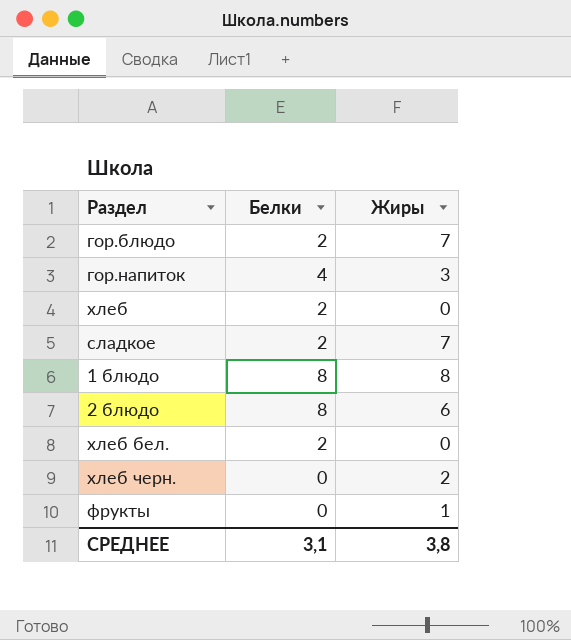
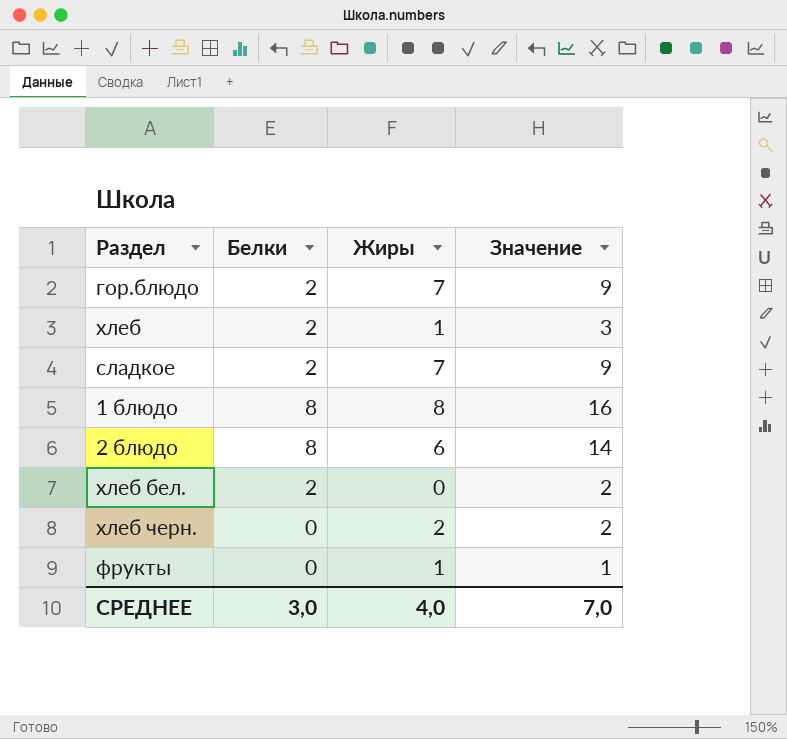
column Значение | formula: none -> [Белки] + [Жиры]
row гор.напиток: 4 | 3 -> none
хлеб | Жиры: 0 -> 1
СРЕДНЕЕ | Белки: 3,1 -> 3,0
СРЕДНЕЕ | Жиры: 3,8 -> 4,0

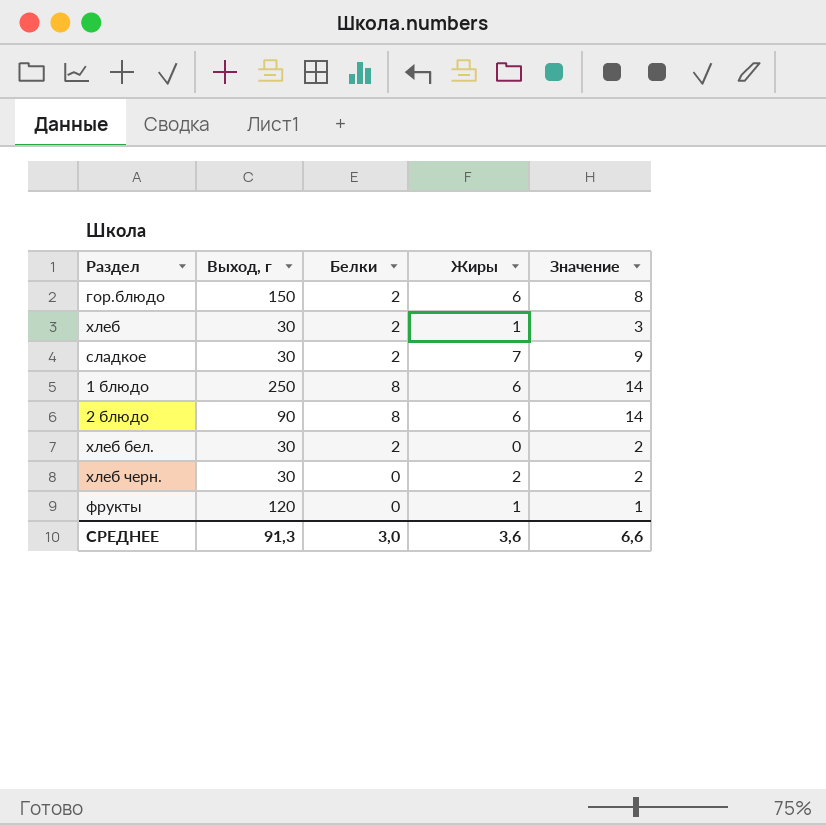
column Выход, г | position: none -> 2
гор.блюдо | Жиры: 7 -> 6
гор.блюдо | Значение: 9 -> 8
1 блюдо | Жиры: 8 -> 6
1 блюдо | Значение: 16 -> 14
СРЕДНЕЕ | Жиры: 4,0 -> 3,6
СРЕДНЕЕ | Значение: 7,0 -> 6,6

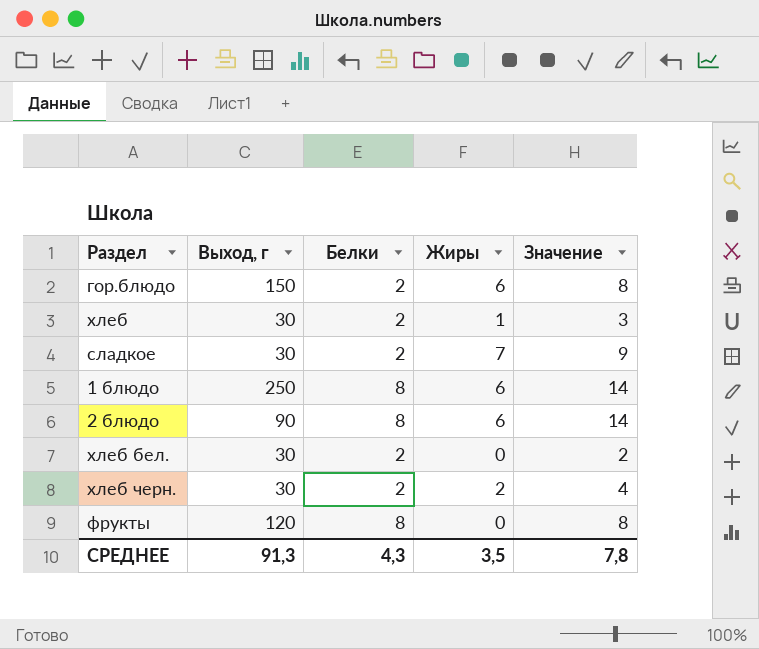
хлеб черн. | Белки: 0 -> 2
хлеб черн. | Значение: 2 -> 4
фрукты | Белки: 0 -> 8
фрукты | Жиры: 1 -> 0
фрукты | Значение: 1 -> 8
СРЕДНЕЕ | Белки: 3,0 -> 4,3
СРЕДНЕЕ | Жиры: 3,6 -> 3,5
СРЕДНЕЕ | Значение: 6,6 -> 7,8

